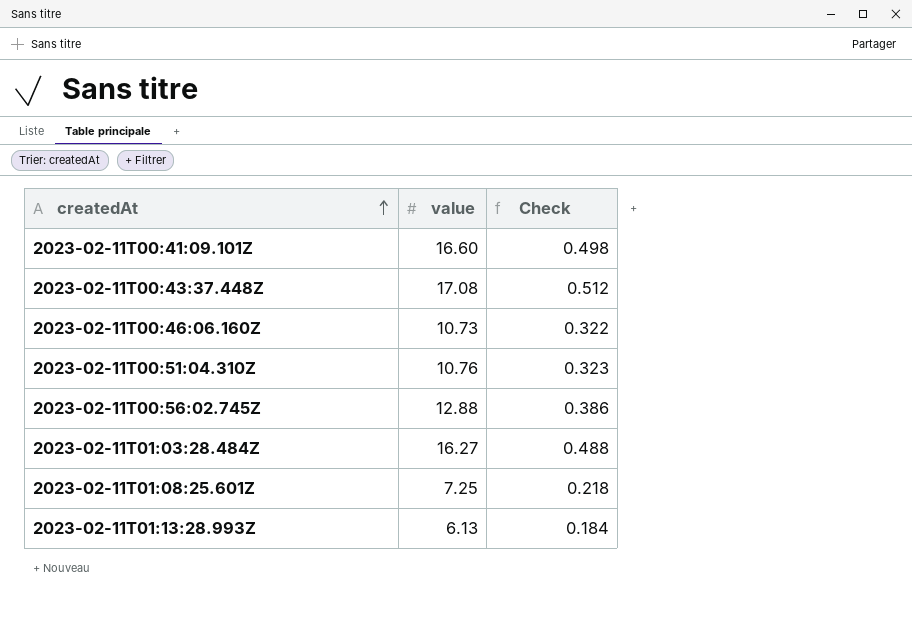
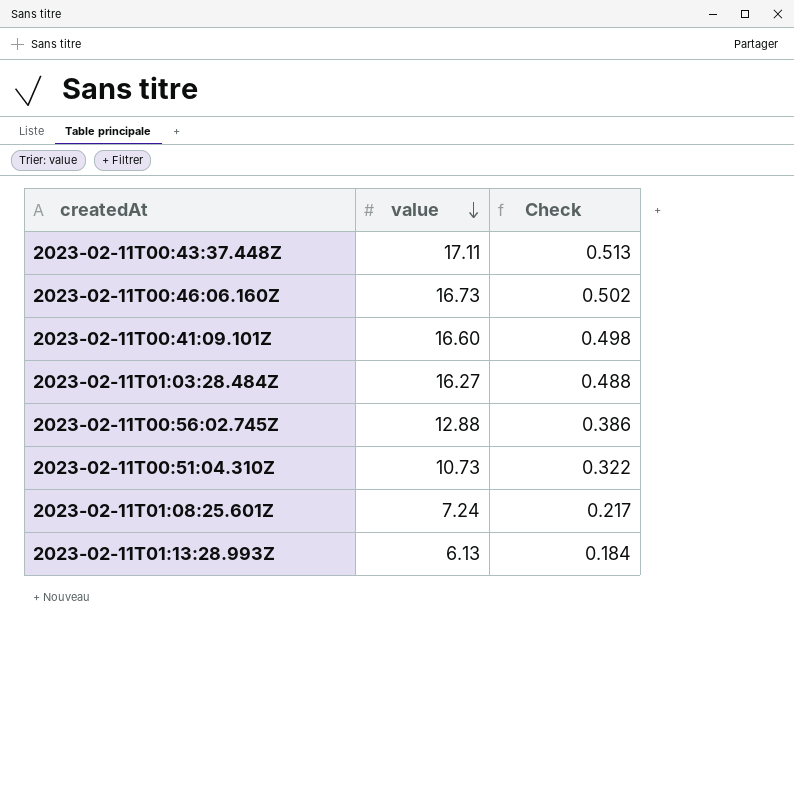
row order: createdAt ascending -> value descending
2023-02-11T00:43:37.448Z | value: 17.08 -> 17.11
2023-02-11T00:43:37.448Z | Check: 0.512 -> 0.513
2023-02-11T00:46:06.160Z | value: 10.73 -> 16.73
2023-02-11T00:46:06.160Z | Check: 0.322 -> 0.502
2023-02-11T00:51:04.310Z | value: 10.76 -> 10.73
2023-02-11T00:51:04.310Z | Check: 0.323 -> 0.322
2023-02-11T01:08:25.601Z | value: 7.25 -> 7.24
2023-02-11T01:08:25.601Z | Check: 0.218 -> 0.217

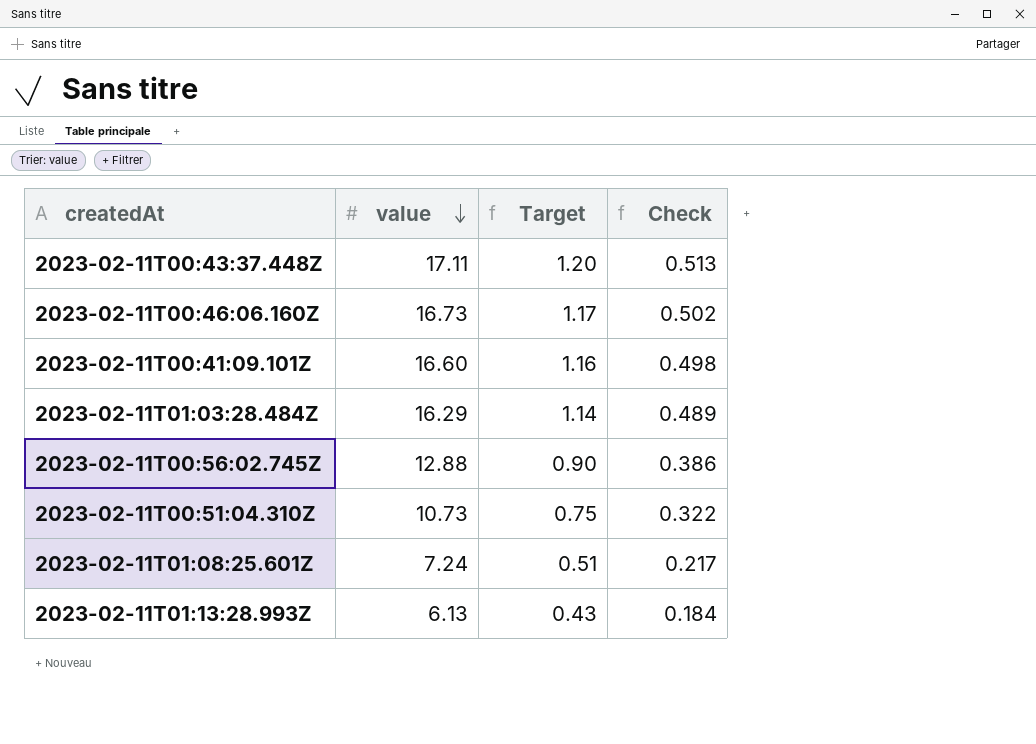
column Target | formula: none -> [value] * 0.07
2023-02-11T01:03:28.484Z | value: 16.27 -> 16.29
2023-02-11T01:03:28.484Z | Check: 0.488 -> 0.489

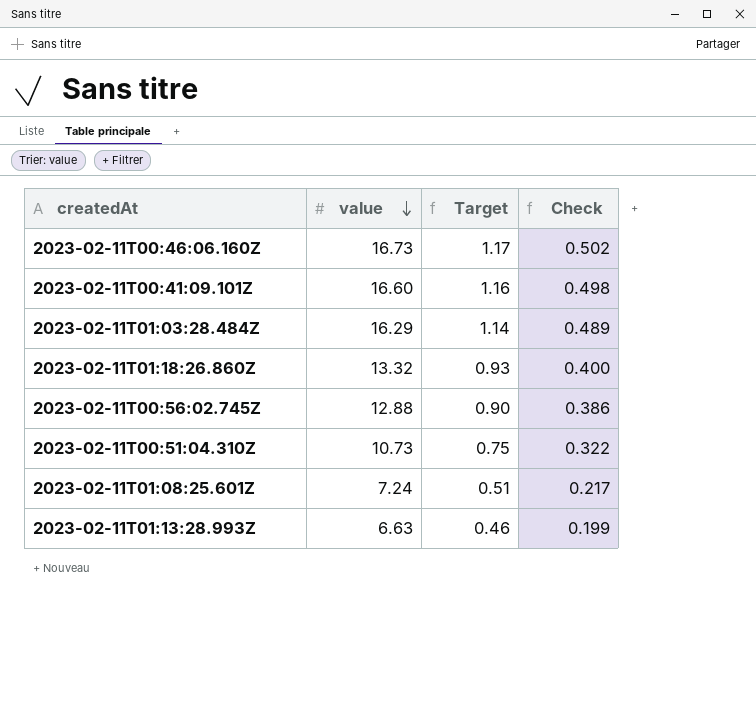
row 2023-02-11T00:43:37.448Z: 17.11 | 1.20 | 0.513 -> none
row 2023-02-11T01:18:26.860Z: none -> 13.32 | 0.93 | 0.400
2023-02-11T01:13:28.993Z | value: 6.13 -> 6.63
2023-02-11T01:13:28.993Z | Target: 0.43 -> 0.46
2023-02-11T01:13:28.993Z | Check: 0.184 -> 0.199

